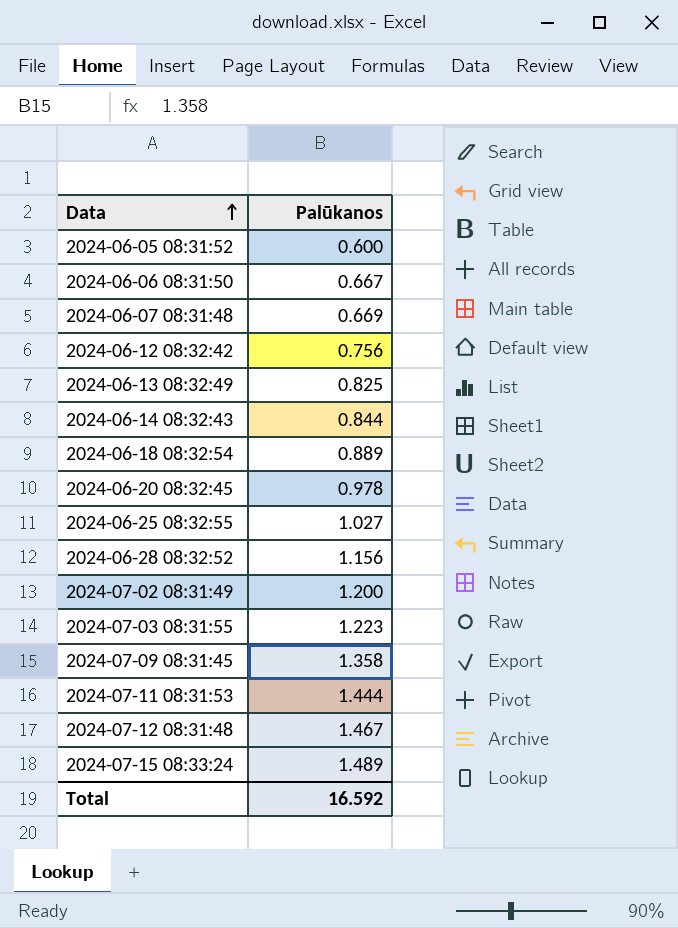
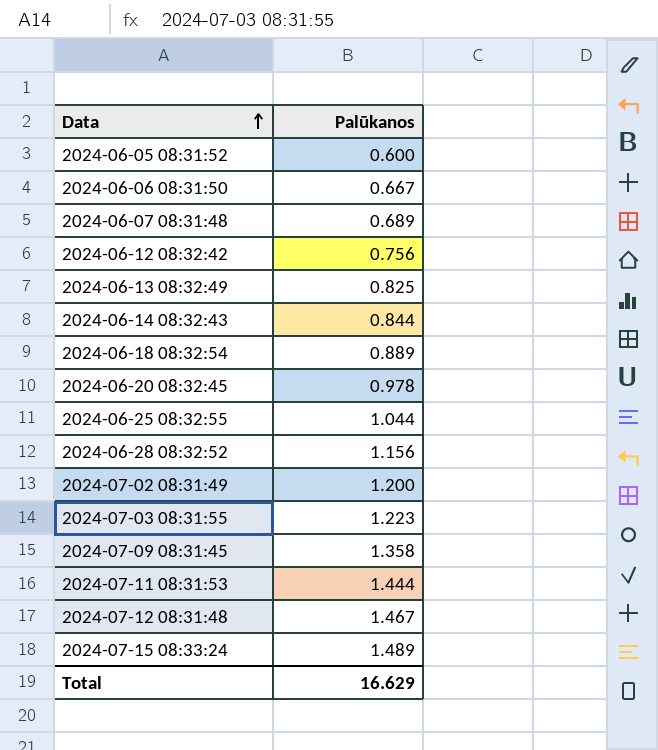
2024-06-07 08:31:48 | Palūkanos: 0.669 -> 0.689
2024-06-25 08:32:55 | Palūkanos: 1.027 -> 1.044
Total | Palūkanos: 16.592 -> 16.629

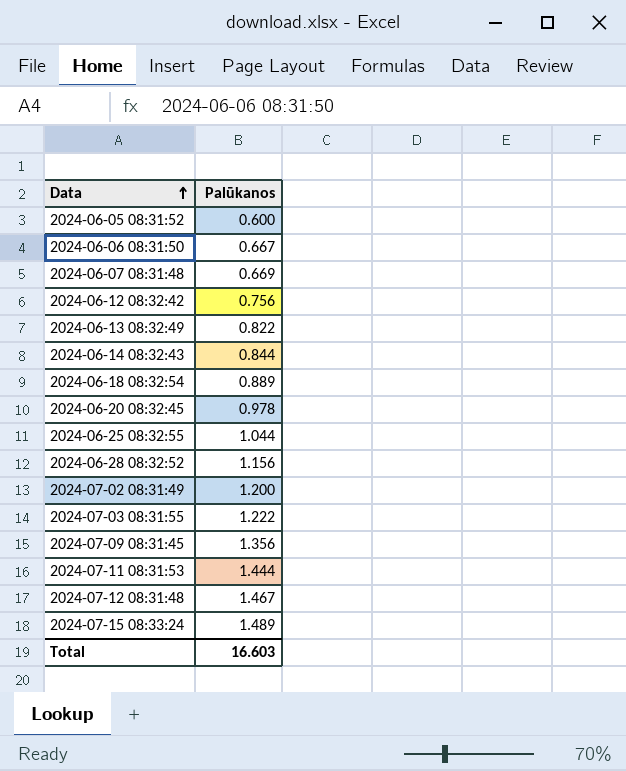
2024-06-07 08:31:48 | Palūkanos: 0.689 -> 0.669
2024-06-13 08:32:49 | Palūkanos: 0.825 -> 0.822
2024-07-03 08:31:55 | Palūkanos: 1.223 -> 1.222
2024-07-09 08:31:45 | Palūkanos: 1.358 -> 1.356
Total | Palūkanos: 16.629 -> 16.603

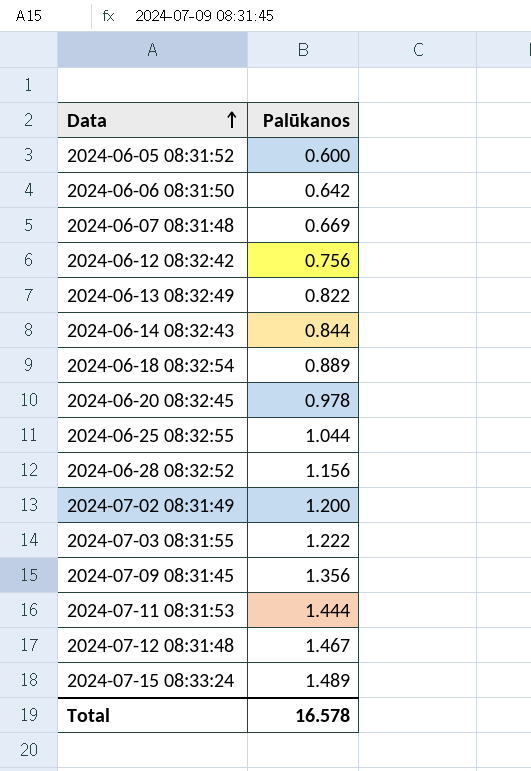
2024-06-06 08:31:50 | Palūkanos: 0.667 -> 0.642
Total | Palūkanos: 16.603 -> 16.578

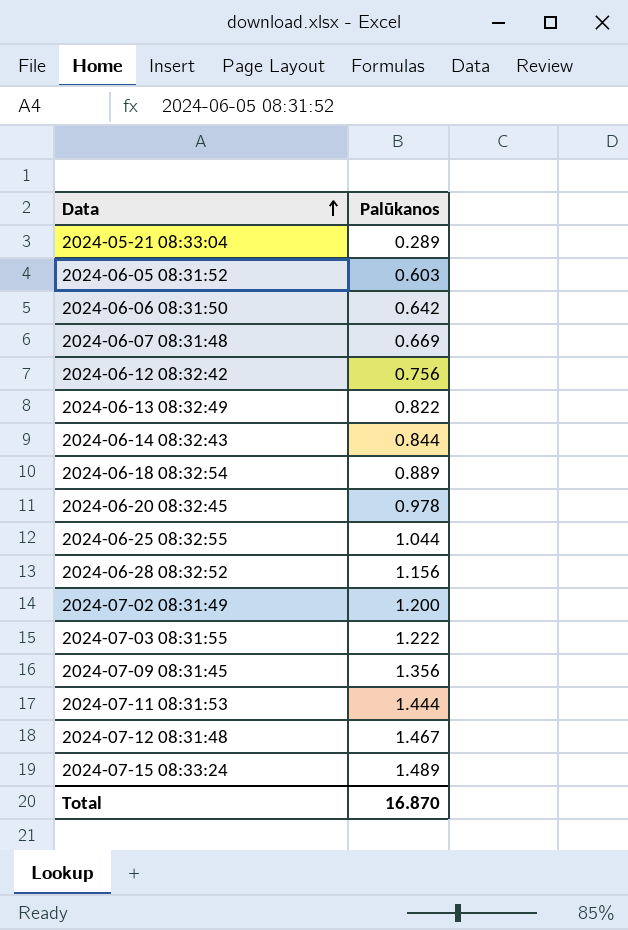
row 2024-05-21 08:33:04: none -> 0.289
2024-06-05 08:31:52 | Palūkanos: 0.600 -> 0.603
Total | Palūkanos: 16.578 -> 16.870

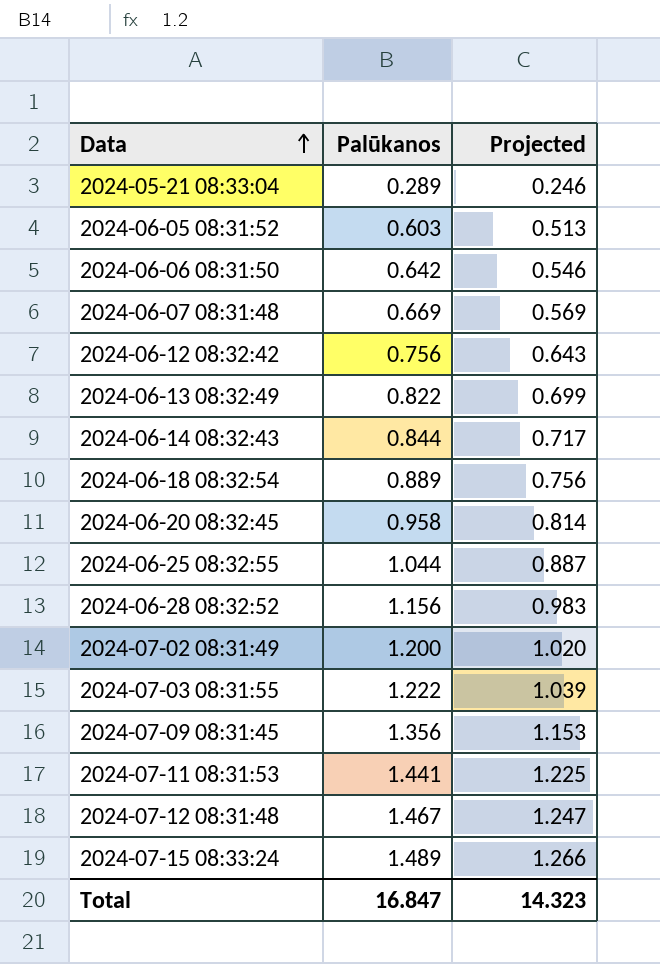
column Projected | formula: none -> [Palūkanos] * 0.85
2024-06-20 08:32:45 | Palūkanos: 0.978 -> 0.958
2024-07-11 08:31:53 | Palūkanos: 1.444 -> 1.441
Total | Palūkanos: 16.870 -> 16.847

